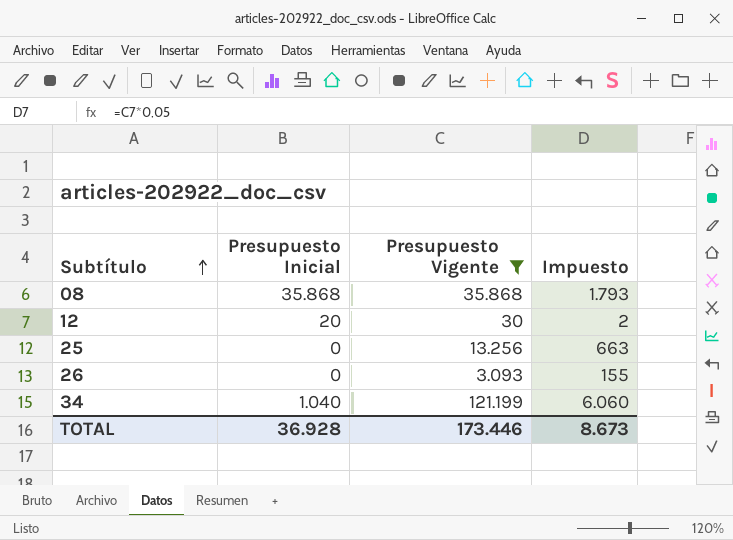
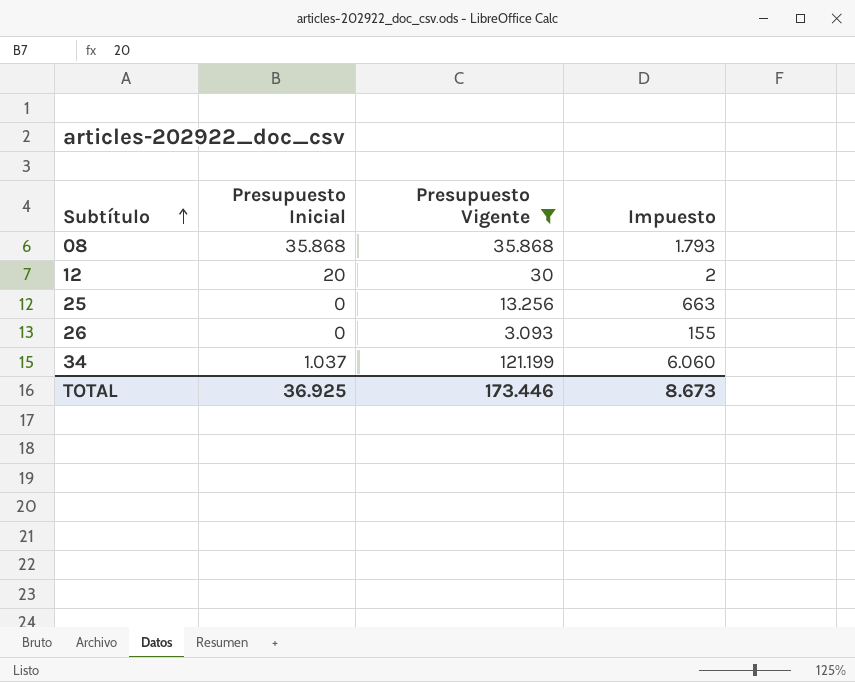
34 | Presupuesto Inicial: 1.040 -> 1.037
TOTAL | Presupuesto Inicial: 36.928 -> 36.925

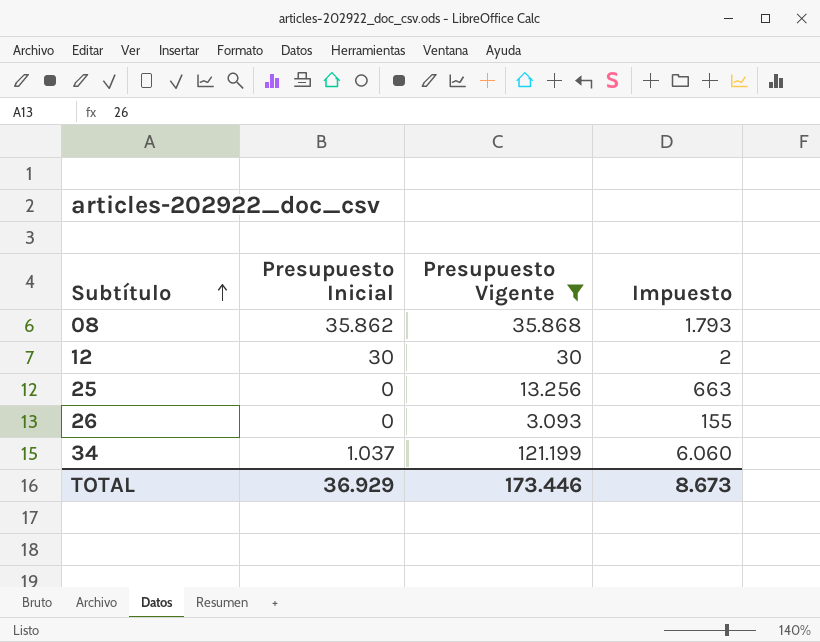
08 | Presupuesto Inicial: 35.868 -> 35.862
12 | Presupuesto Inicial: 20 -> 30
TOTAL | Presupuesto Inicial: 36.925 -> 36.929

